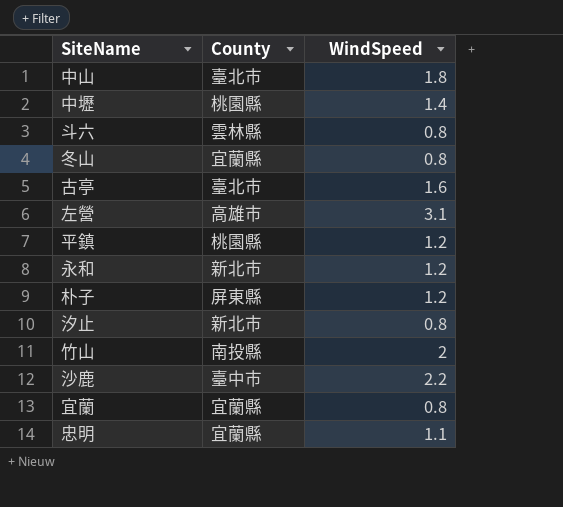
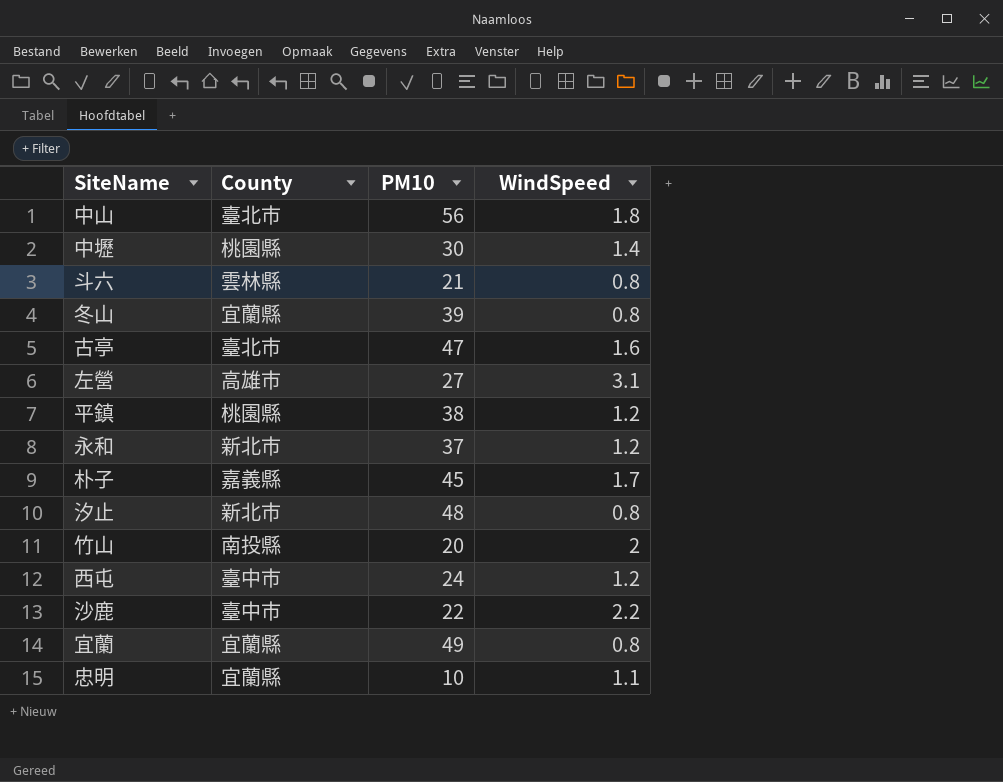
column PM10 | position: none -> 3
朴子 | County: 屏東縣 -> 嘉義縣
朴子 | WindSpeed: 1.2 -> 1.7
row 西屯: none -> 臺中市 | 24 | 1.2

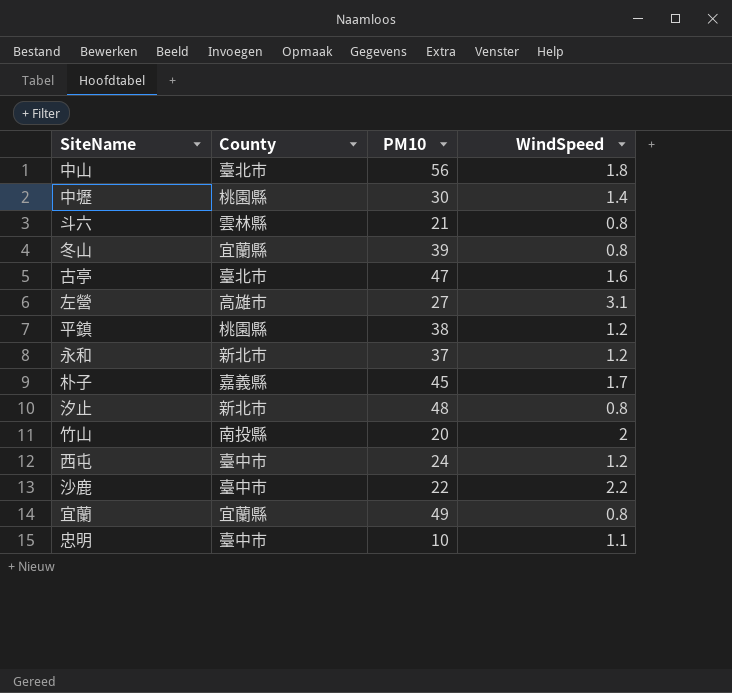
忠明 | County: 宜蘭縣 -> 臺中市

